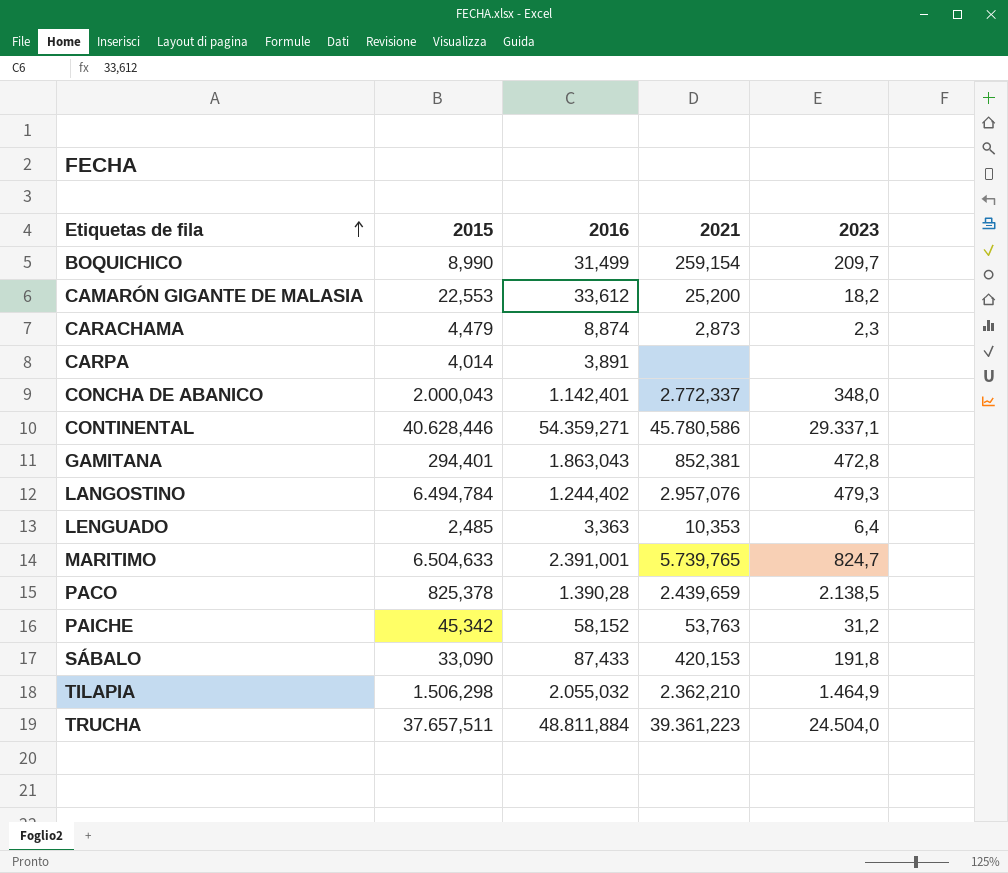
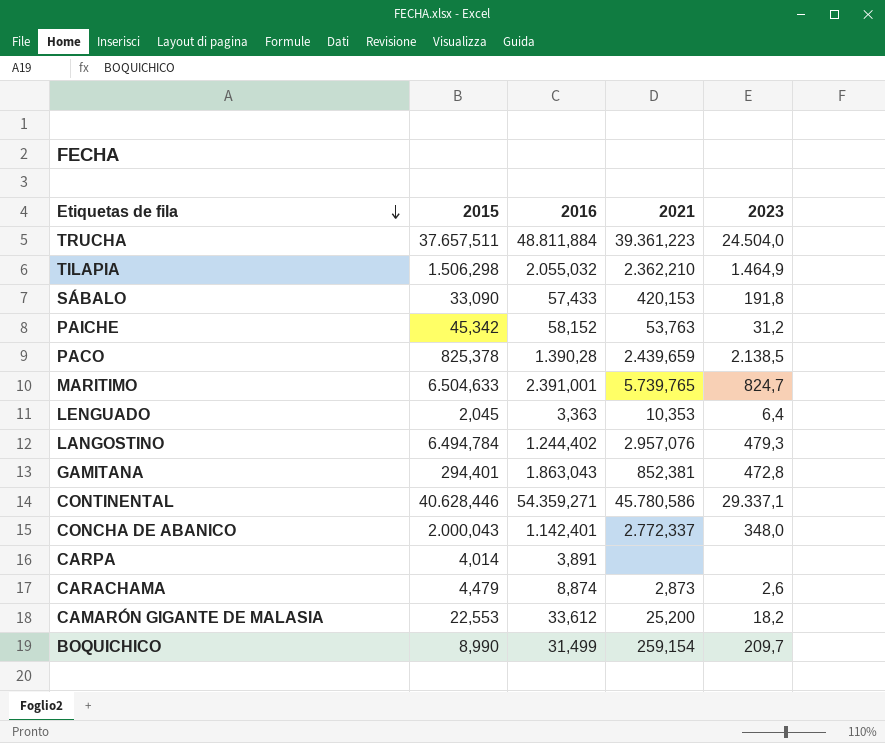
row order: Etiquetas de fila ascending -> Etiquetas de fila descending
SÁBALO | 2016: 87,433 -> 57,433
LENGUADO | 2015: 2,485 -> 2,045
CARACHAMA | 2023: 2,3 -> 2,6

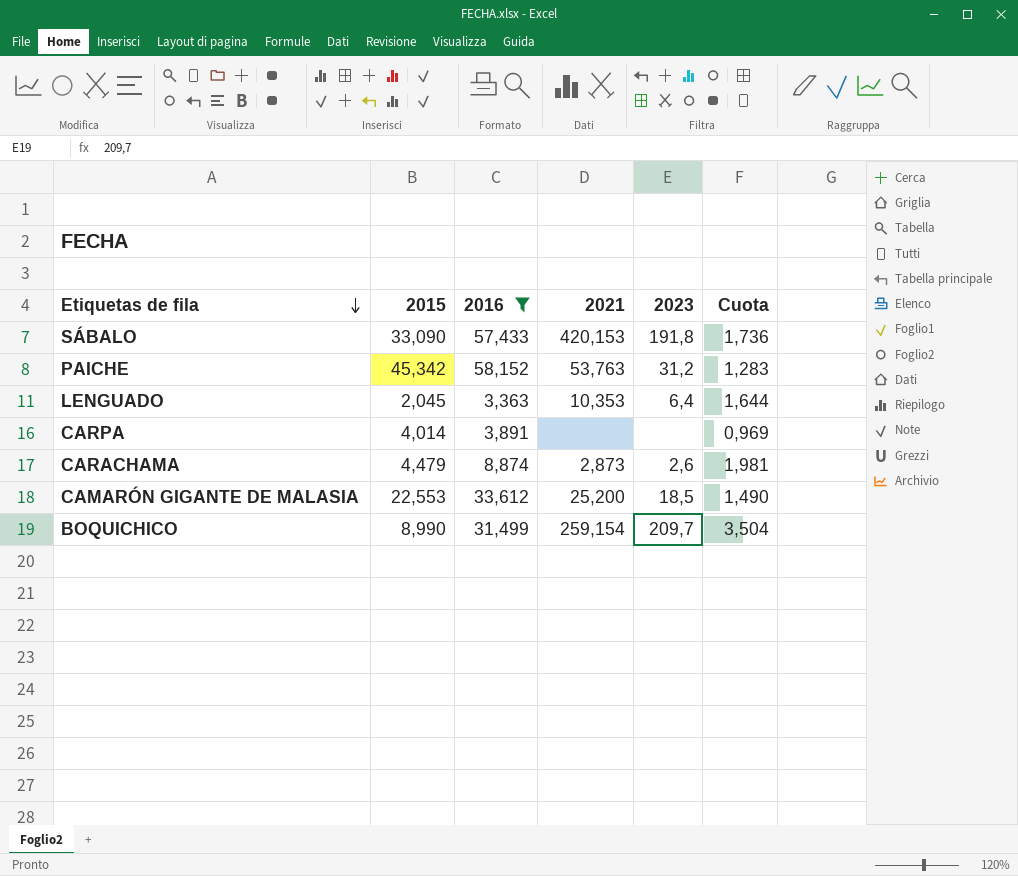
filter: none -> 2016 <= 58,152
column Cuota | formula: none -> [2016] / [2015]
CAMARÓN GIGANTE DE MALASIA | 2023: 18,2 -> 18,5

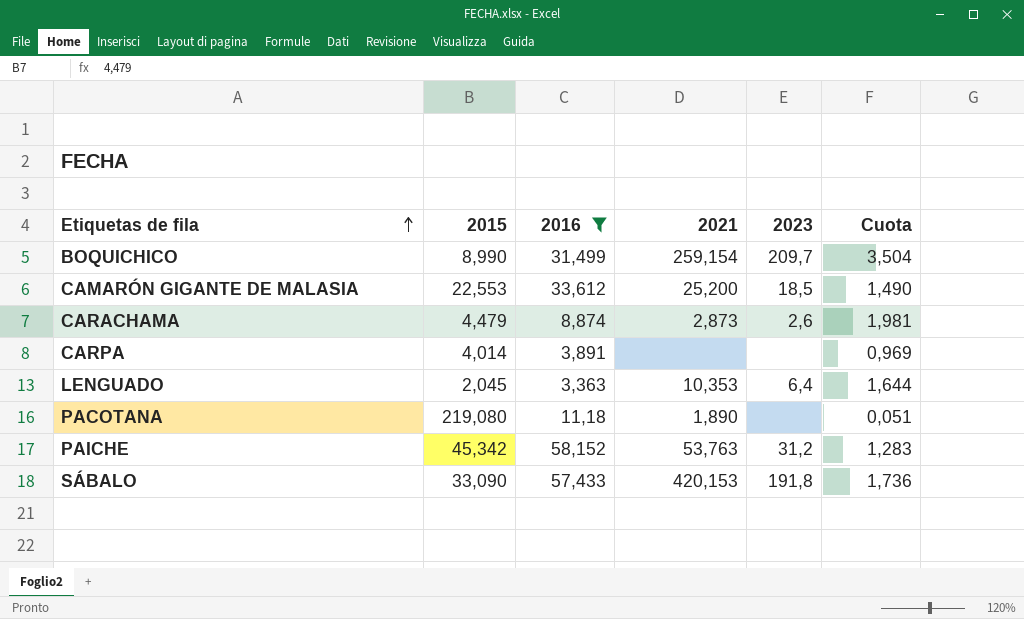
row order: Etiquetas de fila descending -> Etiquetas de fila ascending
row PACOTANA: none -> 219,080 | 11,18 | 1,890 | none | 0,051

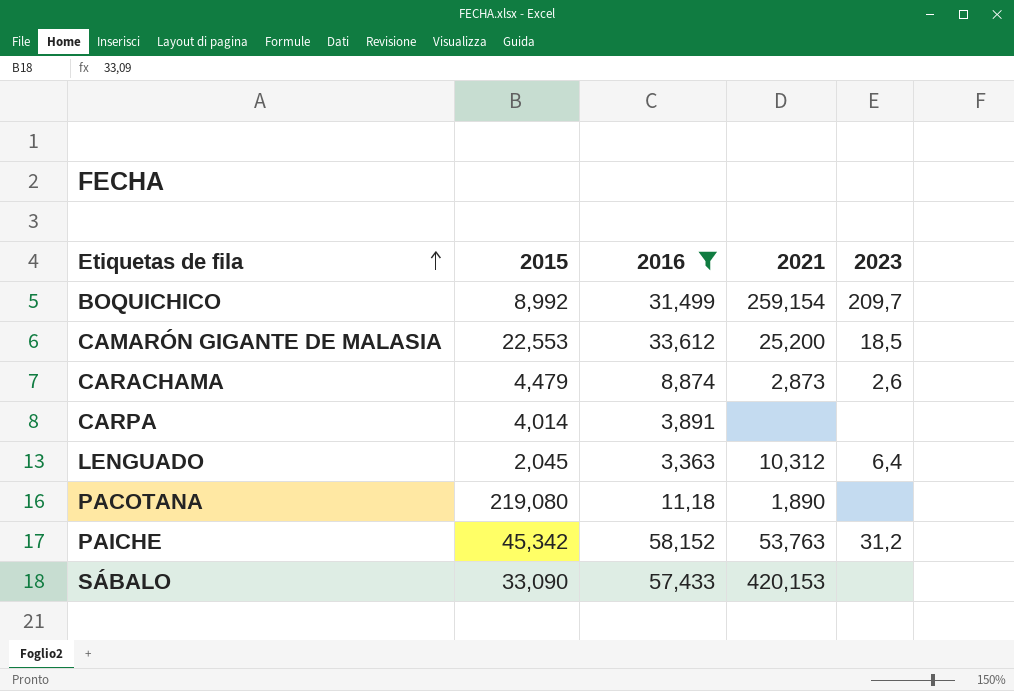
column Cuota | formula: [2016] / [2015] -> none
BOQUICHICO | 2015: 8,990 -> 8,992
LENGUADO | 2021: 10,353 -> 10,312
SÁBALO | 2023: 191,8 -> none

